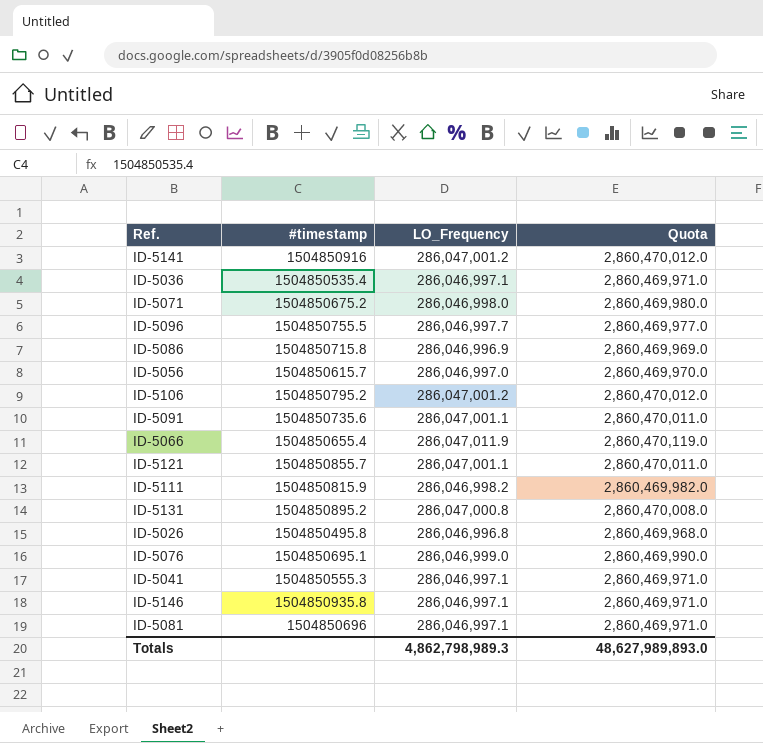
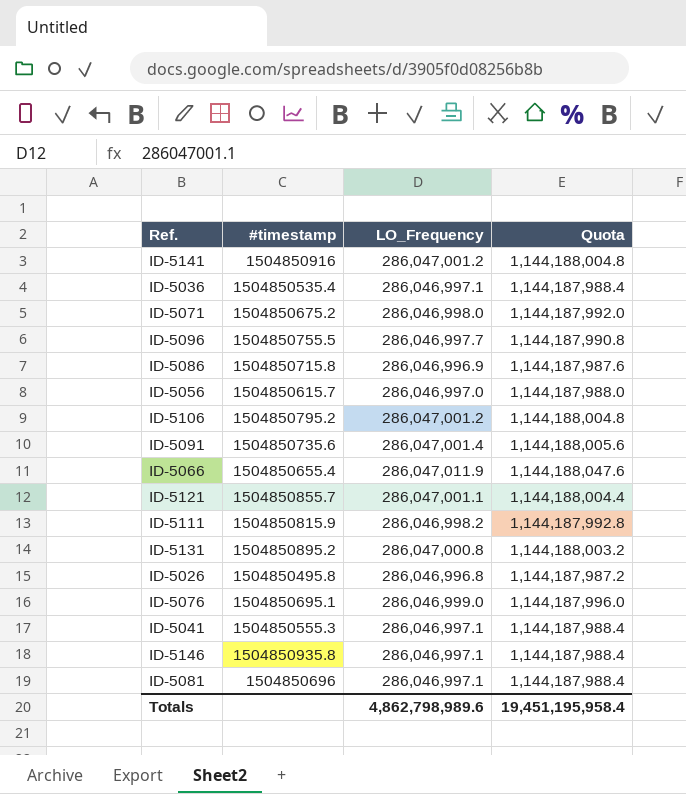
column Quota | formula: [LO_Frequency] * 10 -> [LO_Frequency] * 4
ID-5091 | LO_Frequency: 286,047,001.1 -> 286,047,001.4
Totals | LO_Frequency: 4,862,798,989.3 -> 4,862,798,989.6
Totals | Quota: 48,627,989,893.0 -> 19,451,195,958.4

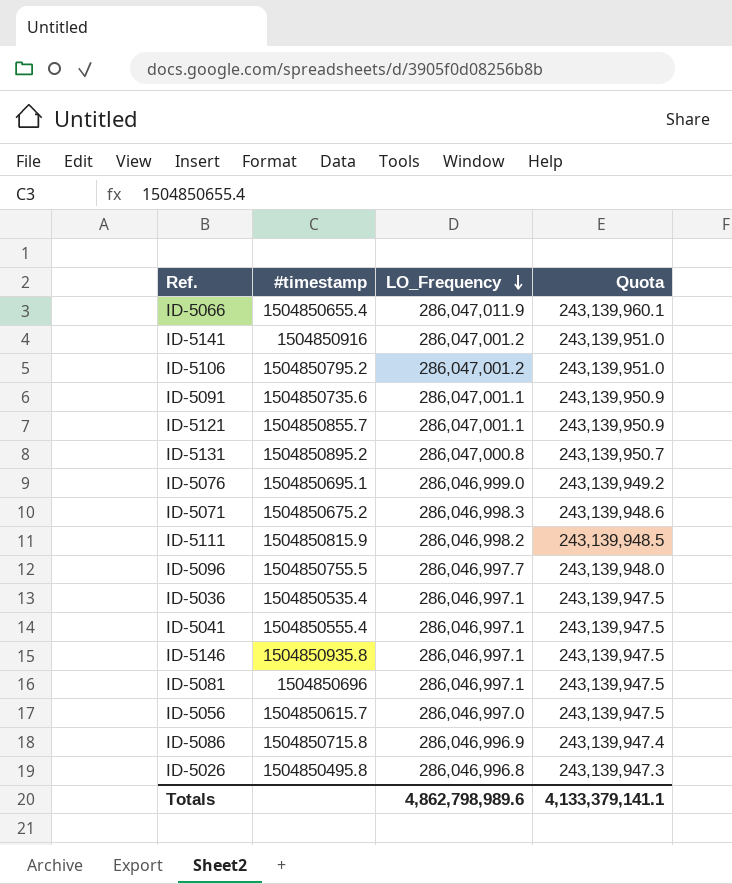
row order: none -> LO_Frequency descending
column Quota | formula: [LO_Frequency] * 4 -> [LO_Frequency] * 0.85
ID-5091 | LO_Frequency: 286,047,001.4 -> 286,047,001.1
ID-5071 | LO_Frequency: 286,046,998.0 -> 286,046,998.3
ID-5041 | #timestamp: 1504850555.3 -> 1504850555.4
Totals | Quota: 19,451,195,958.4 -> 4,133,379,141.1

